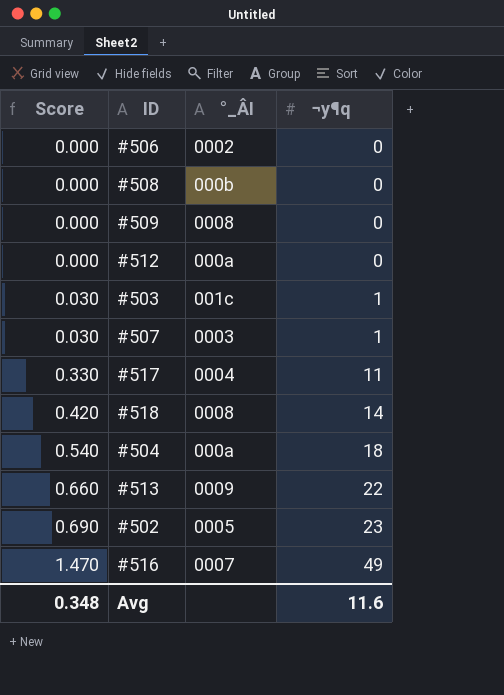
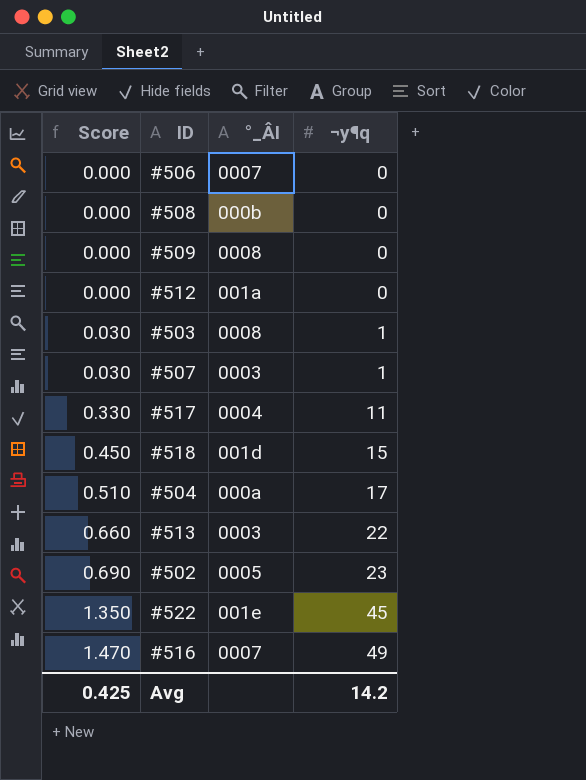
#506 | °_ÂI: 0002 -> 0007
#512 | °_ÂI: 000a -> 001a
#503 | °_ÂI: 001c -> 0008
#518 | Score: 0.420 -> 0.450
#518 | °_ÂI: 0008 -> 001d
#518 | ¬y¶q: 14 -> 15
#504 | Score: 0.540 -> 0.510
#504 | ¬y¶q: 18 -> 17
#513 | °_ÂI: 0009 -> 0003
row #522: none -> 1.350 | 001e | 45
Avg | Score: 0.348 -> 0.425
Avg | ¬y¶q: 11.6 -> 14.2

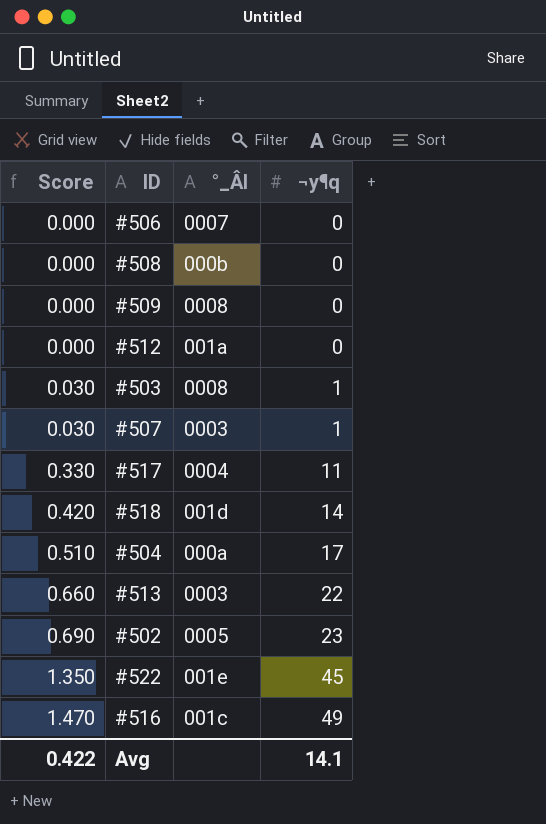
#518 | Score: 0.450 -> 0.420
#518 | ¬y¶q: 15 -> 14
#516 | °_ÂI: 0007 -> 001c
Avg | Score: 0.425 -> 0.422
Avg | ¬y¶q: 14.2 -> 14.1

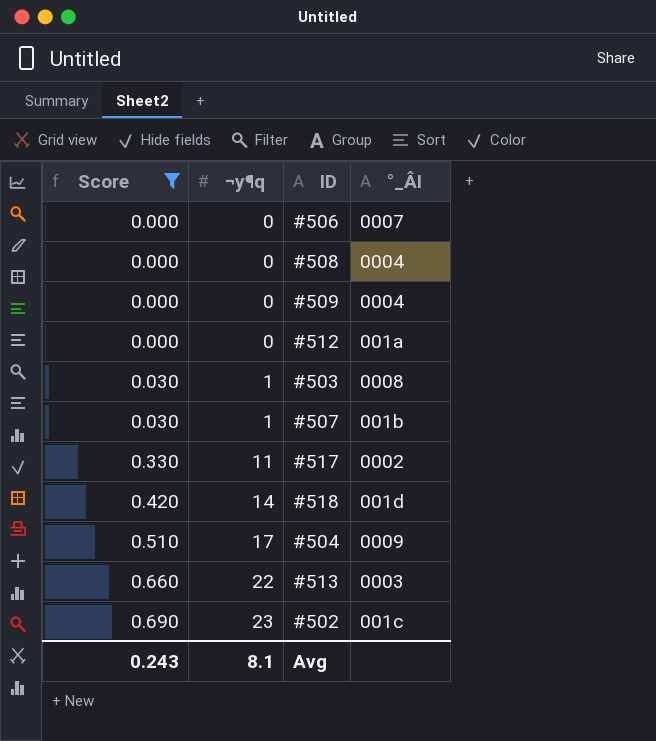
filter: none -> Score <= 0.690
column ¬y¶q | position: 4 -> 2
#508 | °_ÂI: 000b -> 0004
#509 | °_ÂI: 0008 -> 0004
#507 | °_ÂI: 0003 -> 001b
#517 | °_ÂI: 0004 -> 0002
#504 | °_ÂI: 000a -> 0009
#502 | °_ÂI: 0005 -> 001c
Avg | Score: 0.422 -> 0.243
Avg | ¬y¶q: 14.1 -> 8.1

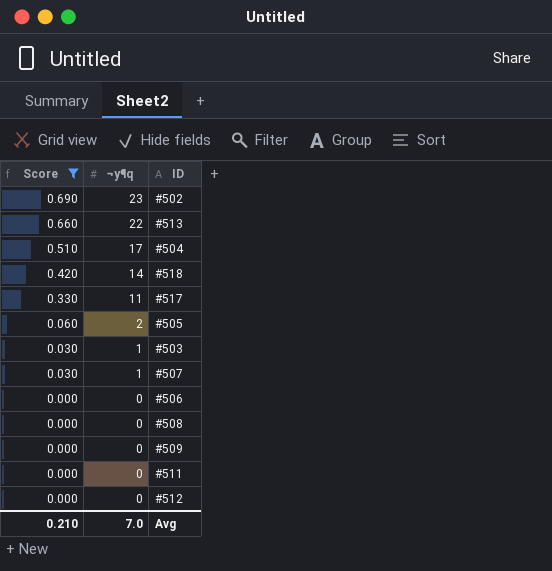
row order: Score ascending -> Score descending
column °_ÂI | position: 4 -> none
row #505: none -> 0.060 | 2
row #511: none -> 0.000 | 0
Avg | Score: 0.243 -> 0.210
Avg | ¬y¶q: 8.1 -> 7.0

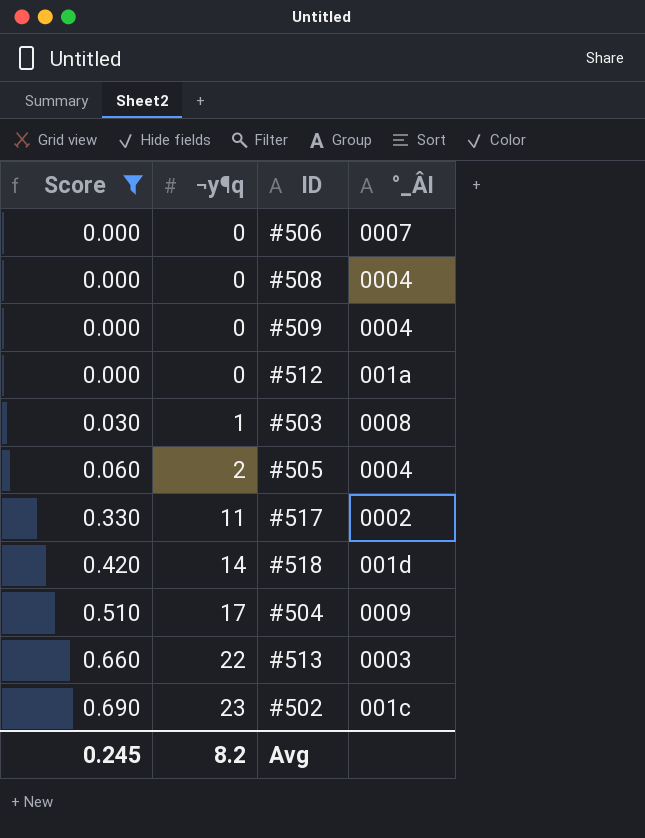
row order: Score descending -> Score ascending
column °_ÂI | position: none -> 4
row #507: 0.030 | 1 -> none
row #511: 0.000 | 0 -> none
Avg | Score: 0.210 -> 0.245
Avg | ¬y¶q: 7.0 -> 8.2

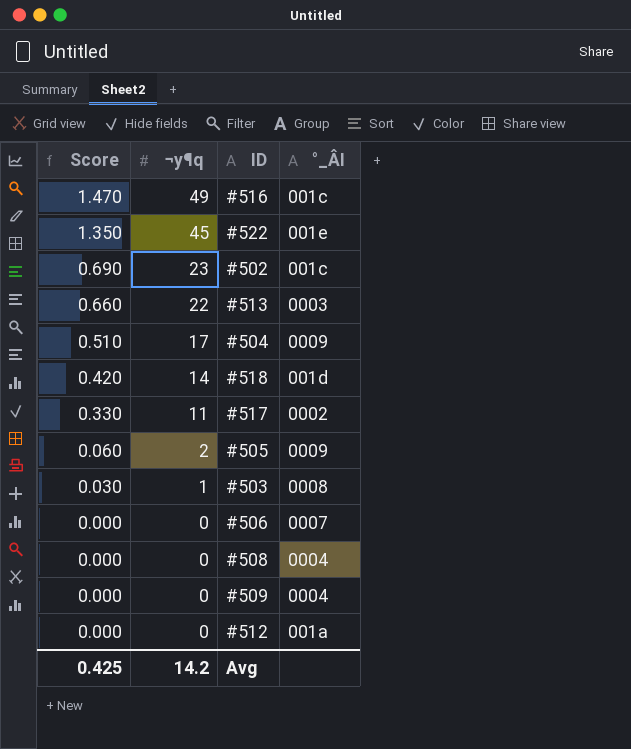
filter: Score <= 0.690 -> none
row order: Score ascending -> Score descending
#505 | °_ÂI: 0004 -> 0009
Avg | Score: 0.245 -> 0.425
Avg | ¬y¶q: 8.2 -> 14.2

